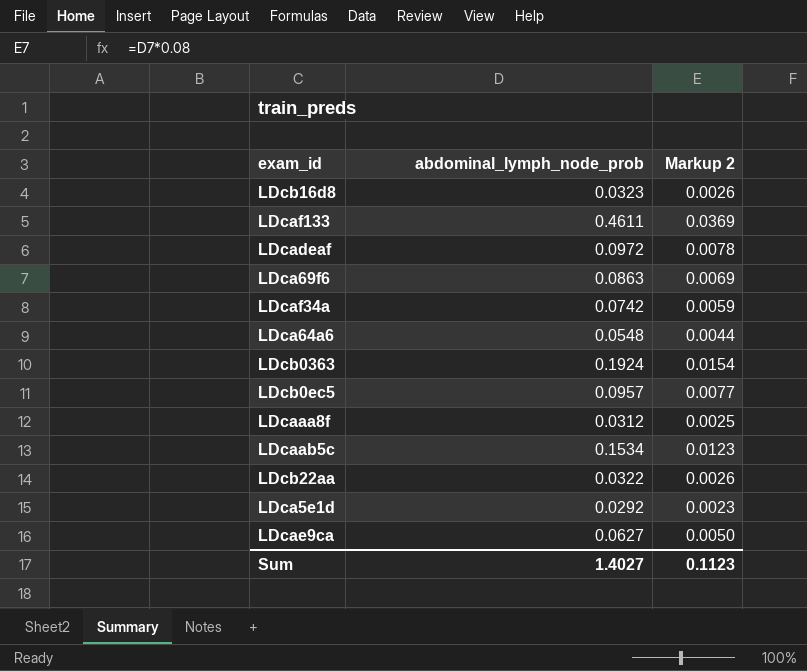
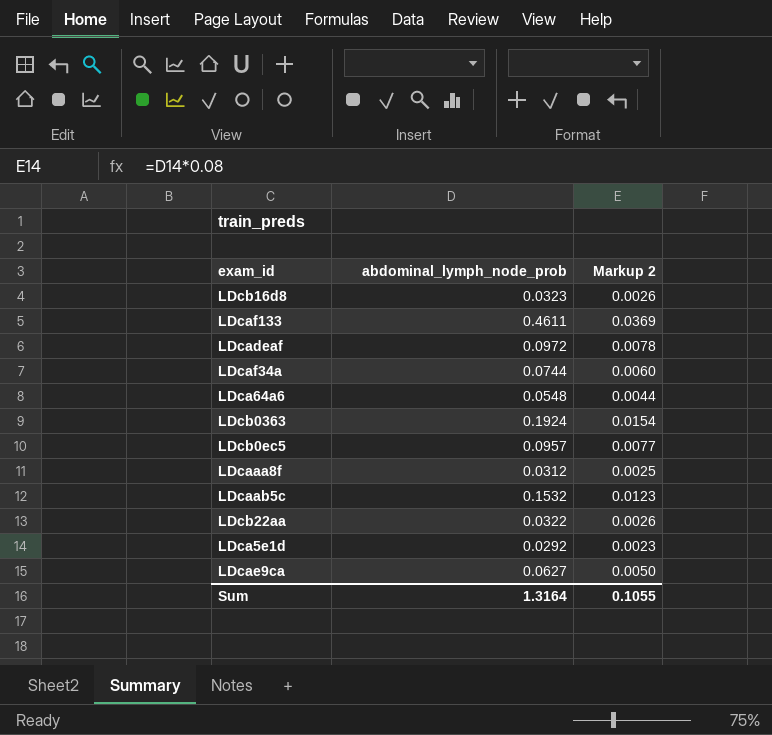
row LDca69f6: 0.0863 | 0.0069 -> none
LDcaf34a | abdominal_lymph_node_prob: 0.0742 -> 0.0744
LDcaf34a | Markup 2: 0.0059 -> 0.0060
LDcaab5c | abdominal_lymph_node_prob: 0.1534 -> 0.1532
Sum | abdominal_lymph_node_prob: 1.4027 -> 1.3164
Sum | Markup 2: 0.1123 -> 0.1055

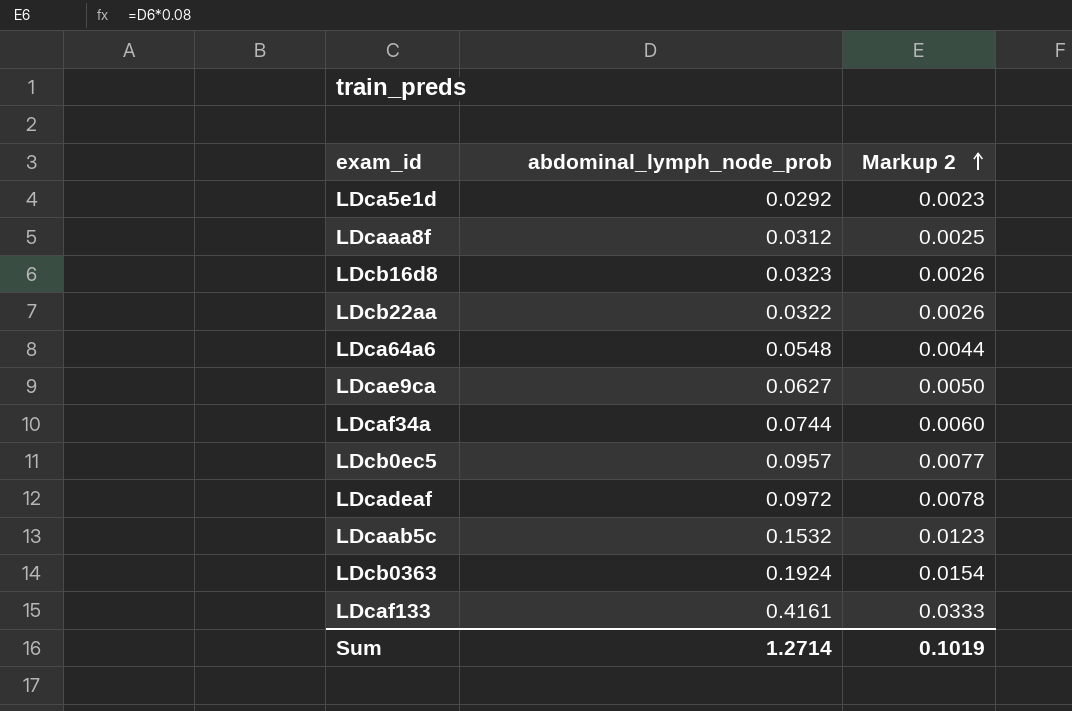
row order: none -> Markup 2 ascending
LDcaf133 | abdominal_lymph_node_prob: 0.4611 -> 0.4161
LDcaf133 | Markup 2: 0.0369 -> 0.0333
Sum | abdominal_lymph_node_prob: 1.3164 -> 1.2714
Sum | Markup 2: 0.1055 -> 0.1019

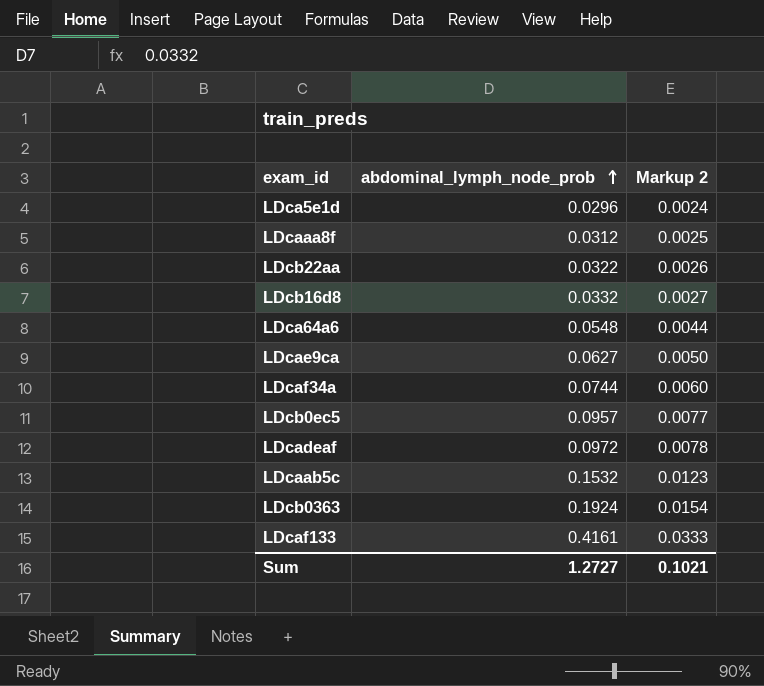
row order: Markup 2 ascending -> abdominal_lymph_node_prob ascending
LDca5e1d | abdominal_lymph_node_prob: 0.0292 -> 0.0296
LDca5e1d | Markup 2: 0.0023 -> 0.0024
LDcb16d8 | abdominal_lymph_node_prob: 0.0323 -> 0.0332
LDcb16d8 | Markup 2: 0.0026 -> 0.0027
Sum | abdominal_lymph_node_prob: 1.2714 -> 1.2727
Sum | Markup 2: 0.1019 -> 0.1021

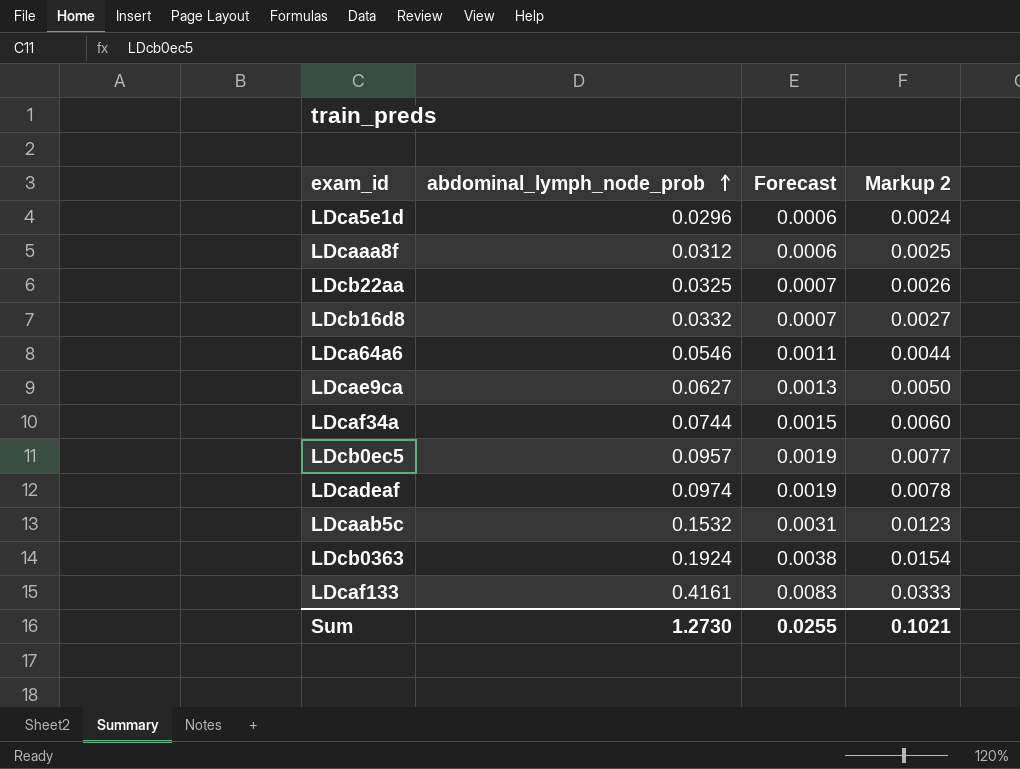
column Forecast | formula: none -> [abdominal_lymph_node_prob] * 0.02
LDcb22aa | abdominal_lymph_node_prob: 0.0322 -> 0.0325
LDca64a6 | abdominal_lymph_node_prob: 0.0548 -> 0.0546
LDcadeaf | abdominal_lymph_node_prob: 0.0972 -> 0.0974
Sum | abdominal_lymph_node_prob: 1.2727 -> 1.2730

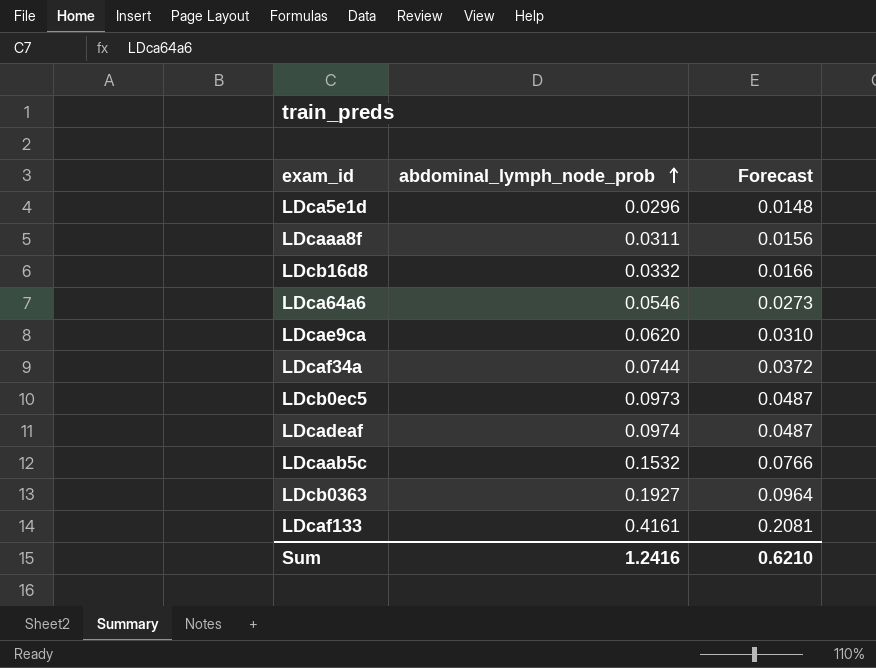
column Markup 2 | formula: [abdominal_lymph_node_prob] * 0.08 -> none
column Forecast | formula: [abdominal_lymph_node_prob] * 0.02 -> [abdominal_lymph_node_prob] * 0.5
row LDcb22aa: 0.0325 | 0.0007 | 0.0026 -> none
LDcaaa8f | abdominal_lymph_node_prob: 0.0312 -> 0.0311
LDcae9ca | abdominal_lymph_node_prob: 0.0627 -> 0.0620
LDcb0ec5 | abdominal_lymph_node_prob: 0.0957 -> 0.0973
LDcb0363 | abdominal_lymph_node_prob: 0.1924 -> 0.1927
Sum | abdominal_lymph_node_prob: 1.2730 -> 1.2416
Sum | Forecast: 0.0255 -> 0.6210

